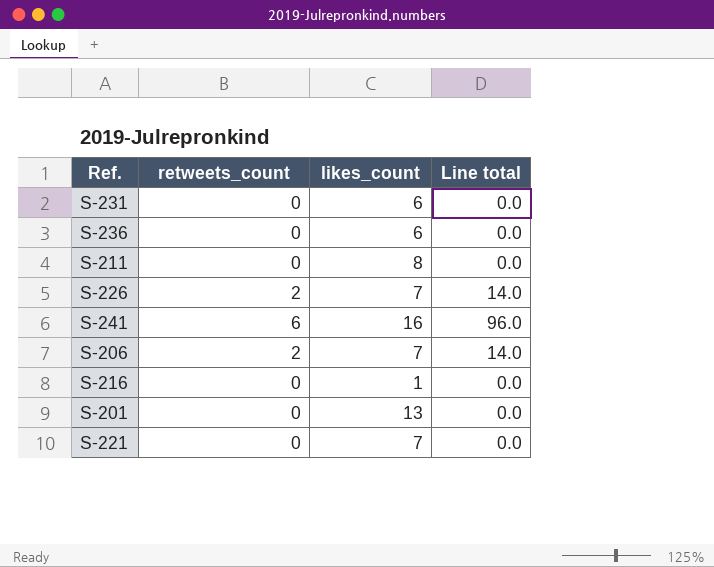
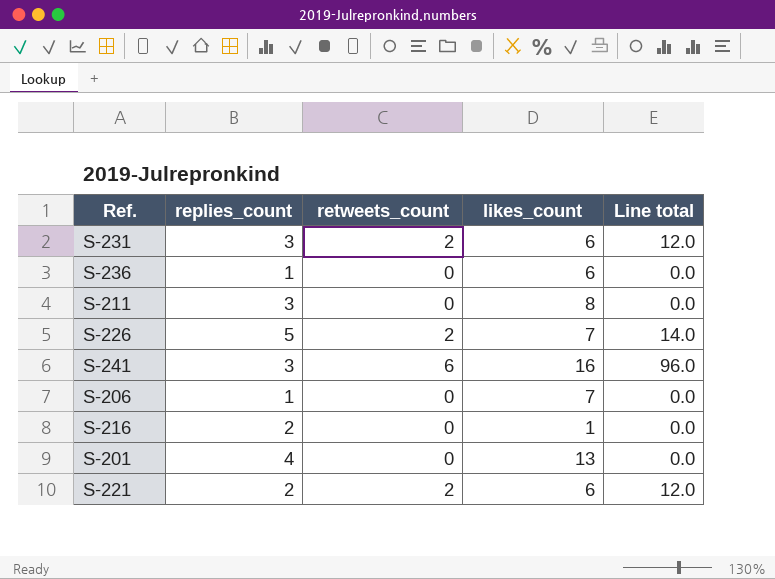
column replies_count | position: none -> 2
S-231 | retweets_count: 0 -> 2
S-231 | Line total: 0.0 -> 12.0
S-206 | retweets_count: 2 -> 0
S-206 | Line total: 14.0 -> 0.0
S-221 | retweets_count: 0 -> 2
S-221 | likes_count: 7 -> 6
S-221 | Line total: 0.0 -> 12.0

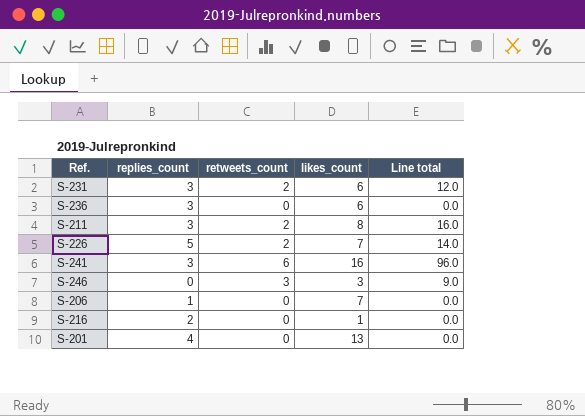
row S-221: 2 | 2 | 6 | 12.0 -> none
S-236 | replies_count: 1 -> 3
S-211 | retweets_count: 0 -> 2
S-211 | Line total: 0.0 -> 16.0
row S-246: none -> 0 | 3 | 3 | 9.0

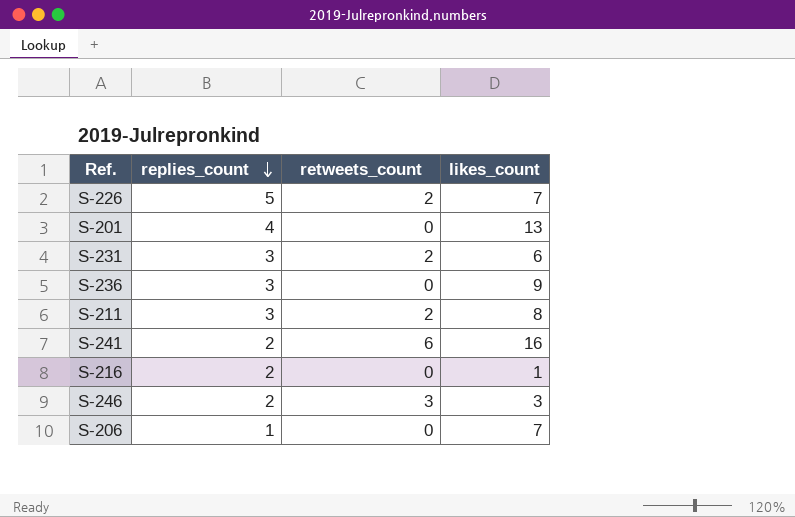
row order: none -> replies_count descending
column Line total | formula: [retweets_count] * [likes_count] -> none
S-236 | likes_count: 6 -> 9
S-241 | replies_count: 3 -> 2
S-246 | replies_count: 0 -> 2

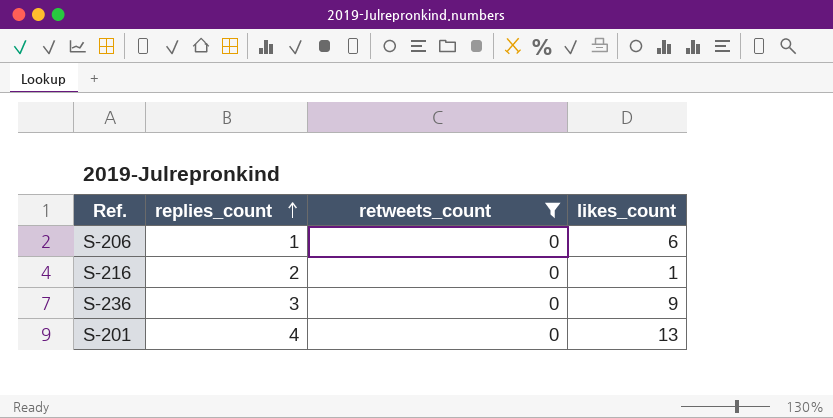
filter: none -> retweets_count = 0
row order: replies_count descending -> replies_count ascending
S-206 | likes_count: 7 -> 6

